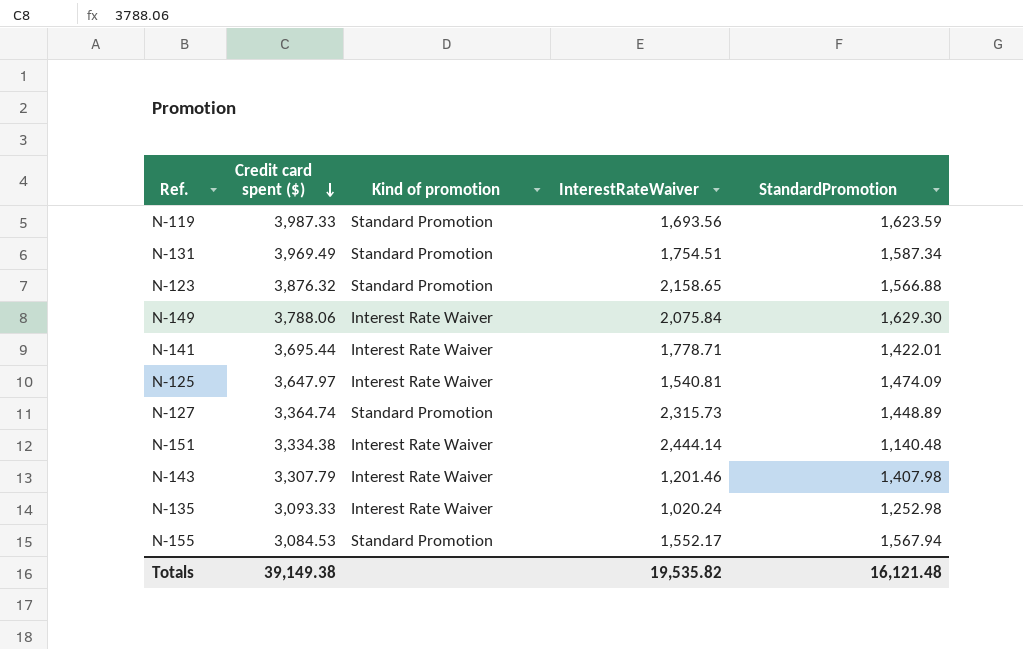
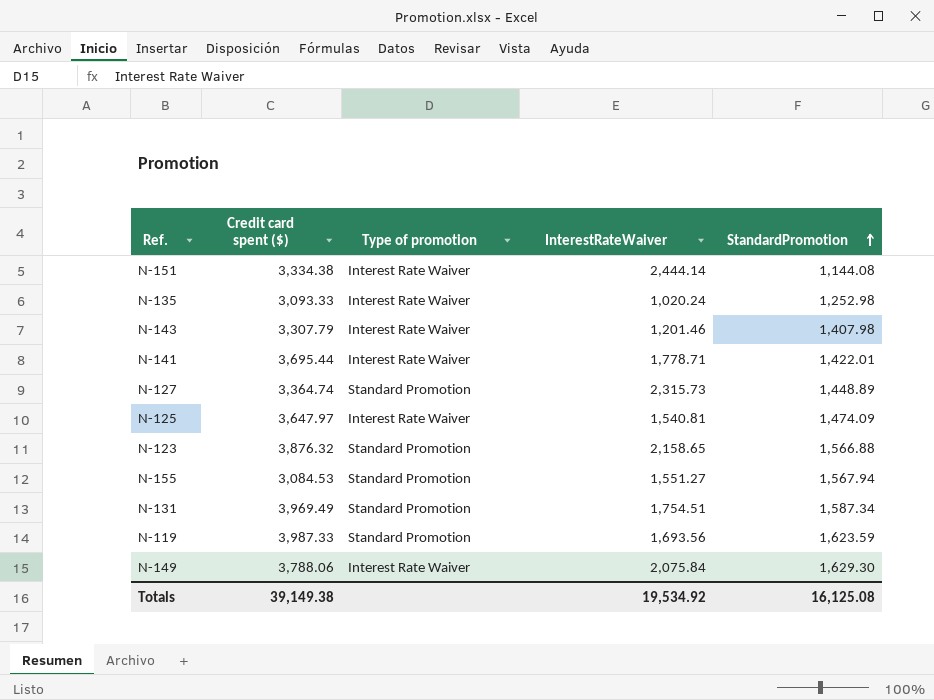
row order: Credit card spent ($) descending -> StandardPromotion ascending
column name: Kind of promotion -> Type of promotion
N-151 | StandardPromotion: 1,140.48 -> 1,144.08
N-155 | InterestRateWaiver: 1,552.17 -> 1,551.27
Totals | InterestRateWaiver: 19,535.82 -> 19,534.92
Totals | StandardPromotion: 16,121.48 -> 16,125.08

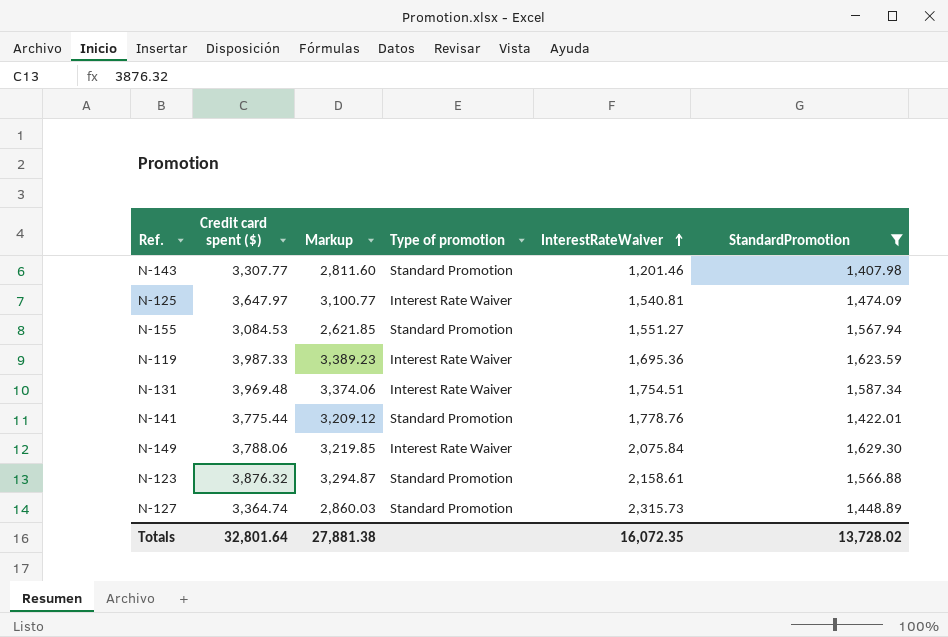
filter: none -> StandardPromotion >= 1,407.98
row order: StandardPromotion ascending -> InterestRateWaiver ascending
column Markup | formula: none -> [Credit card spent ($)] * 0.85
N-143 | Credit card spent ($): 3,307.79 -> 3,307.77
N-143 | Type of promotion: Interest Rate Waiver -> Standard Promotion
N-119 | Type of promotion: Standard Promotion -> Interest Rate Waiver
N-119 | InterestRateWaiver: 1,693.56 -> 1,695.36
N-131 | Credit card spent ($): 3,969.49 -> 3,969.48
N-131 | Type of promotion: Standard Promotion -> Interest Rate Waiver
N-141 | Credit card spent ($): 3,695.44 -> 3,775.44
N-141 | Type of promotion: Interest Rate Waiver -> Standard Promotion
N-141 | InterestRateWaiver: 1,778.71 -> 1,778.76
N-123 | InterestRateWaiver: 2,158.65 -> 2,158.61
Totals | Credit card spent ($): 39,149.38 -> 32,801.64
Totals | InterestRateWaiver: 19,534.92 -> 16,072.35
Totals | StandardPromotion: 16,125.08 -> 13,728.02

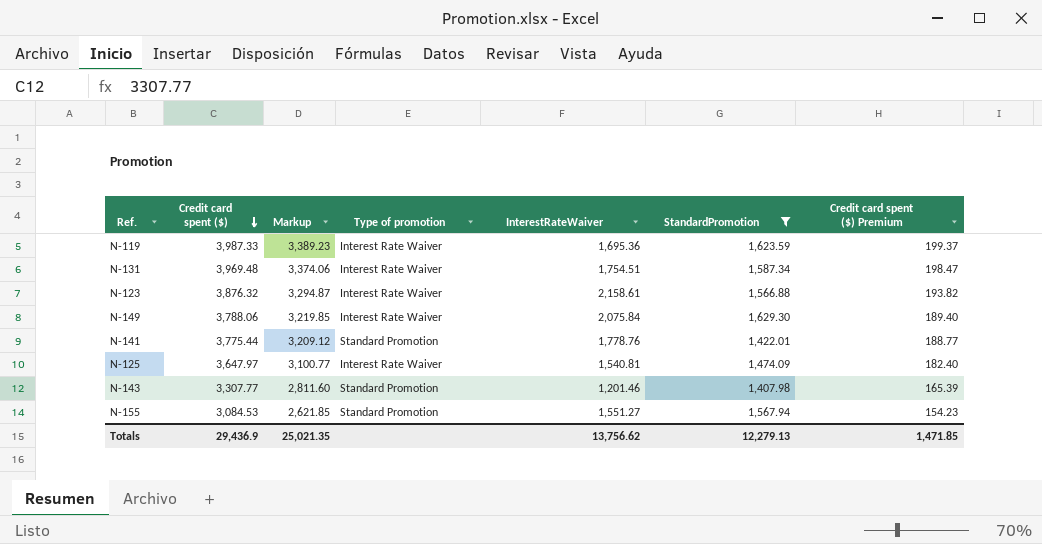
row order: InterestRateWaiver ascending -> Credit card spent ($) descending
column Credit card spent ($) Premium | formula: none -> [Credit card spent ($)] * 0.05
row N-127: 3,364.74 | 2,860.03 | Standard Promotion | 2,315.73 | 1,448.89 -> none
N-123 | Type of promotion: Standard Promotion -> Interest Rate Waiver
Totals | Credit card spent ($): 32,801.64 -> 29,436.9
Totals | Markup: 27,881.38 -> 25,021.35
Totals | InterestRateWaiver: 16,072.35 -> 13,756.62
Totals | StandardPromotion: 13,728.02 -> 12,279.13

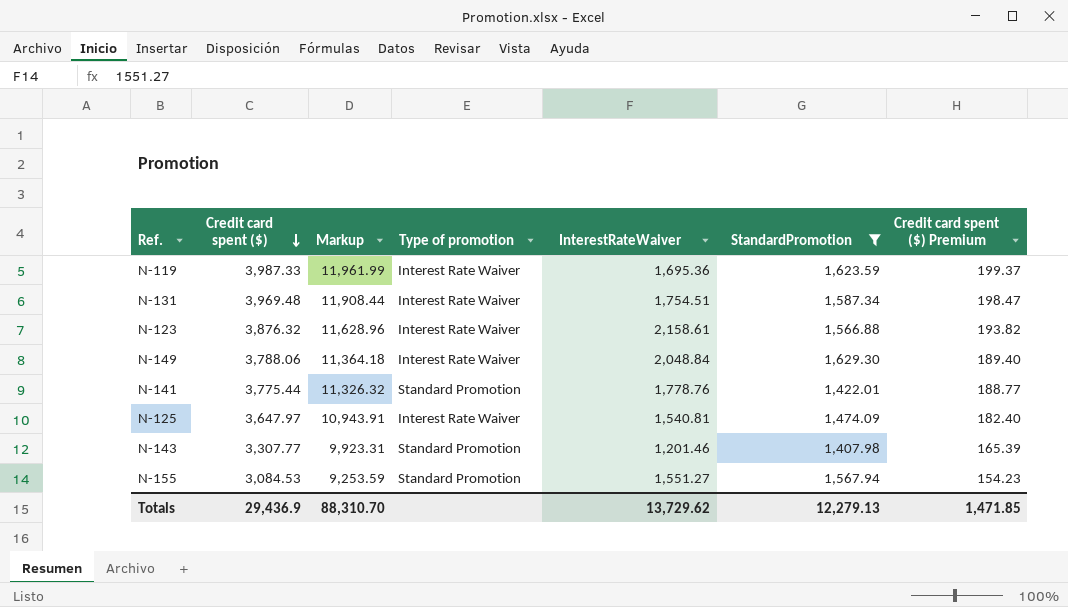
column Markup | formula: [Credit card spent ($)] * 0.85 -> [Credit card spent ($)] * 3
N-149 | InterestRateWaiver: 2,075.84 -> 2,048.84
Totals | Markup: 25,021.35 -> 88,310.70
Totals | InterestRateWaiver: 13,756.62 -> 13,729.62

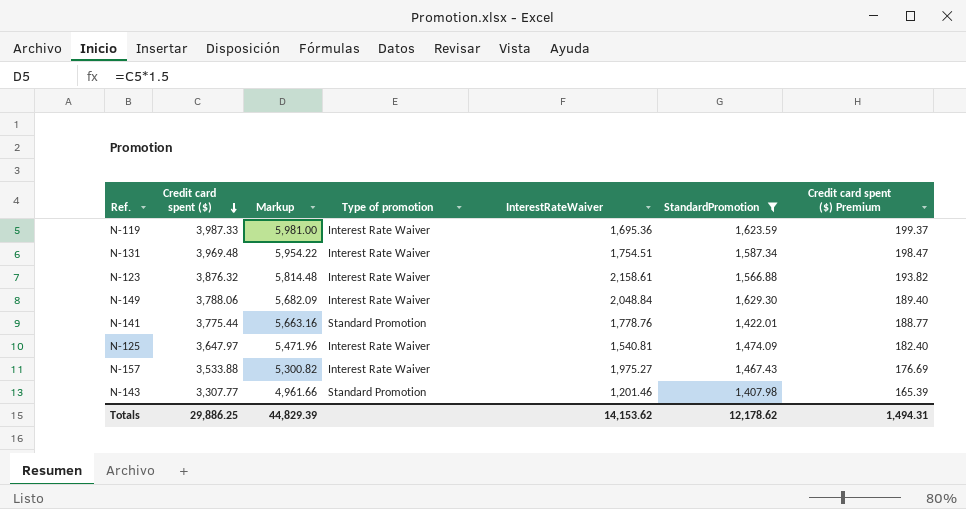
column Markup | formula: [Credit card spent ($)] * 3 -> [Credit card spent ($)] * 1.5
row N-155: 3,084.53 | 9,253.59 | Standard Promotion | 1,551.27 | 1,567.94 | 154.23 -> none
row N-157: none -> 3,533.88 | 5,300.82 | Interest Rate Waiver | 1,975.27 | 1,467.43 | 176.69
Totals | Credit card spent ($): 29,436.9 -> 29,886.25
Totals | Markup: 88,310.70 -> 44,829.39
Totals | InterestRateWaiver: 13,729.62 -> 14,153.62
Totals | StandardPromotion: 12,279.13 -> 12,178.62
Totals | Credit card spent ($) Premium: 1,471.85 -> 1,494.31

